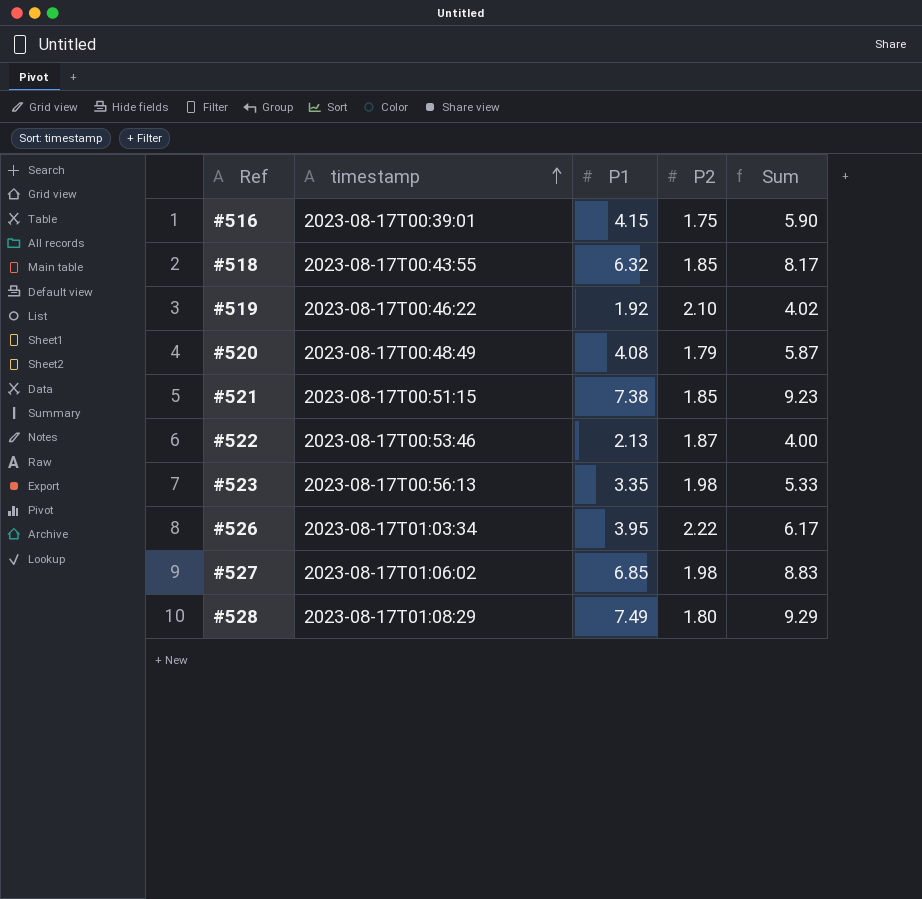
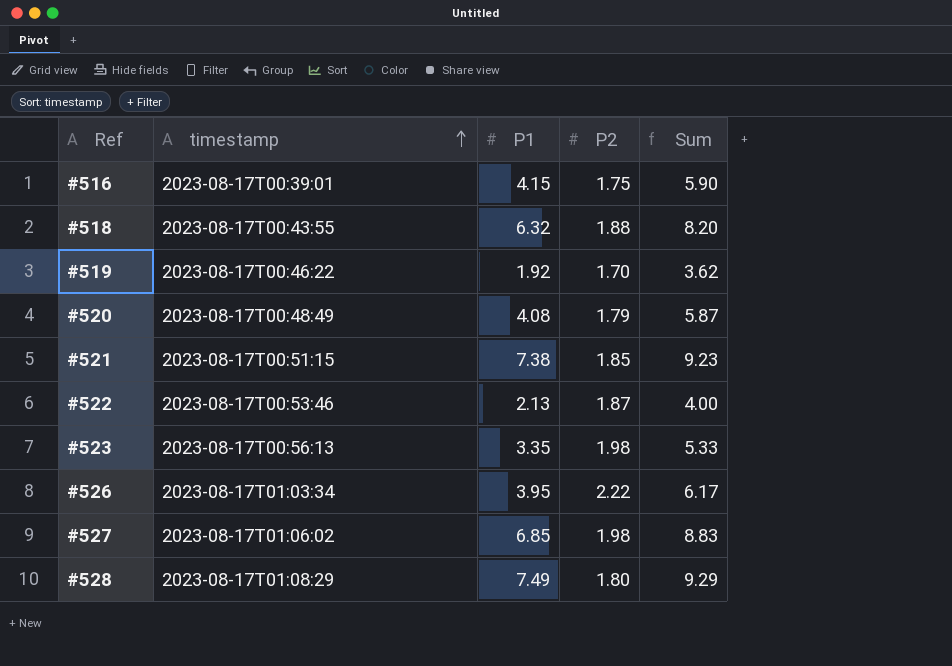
#518 | P2: 1.85 -> 1.88
#518 | Sum: 8.17 -> 8.20
#519 | P2: 2.10 -> 1.70
#519 | Sum: 4.02 -> 3.62

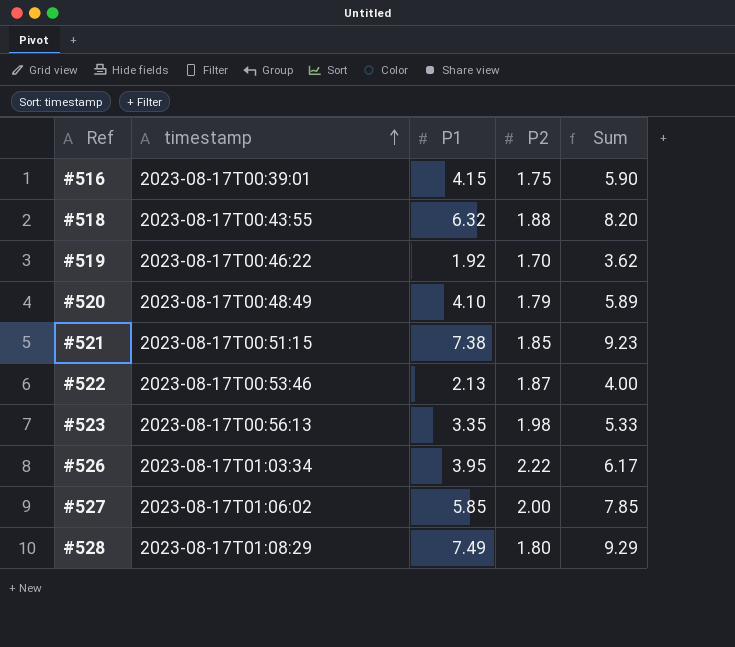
#520 | P1: 4.08 -> 4.10
#520 | Sum: 5.87 -> 5.89
#527 | P1: 6.85 -> 5.85
#527 | P2: 1.98 -> 2.00
#527 | Sum: 8.83 -> 7.85

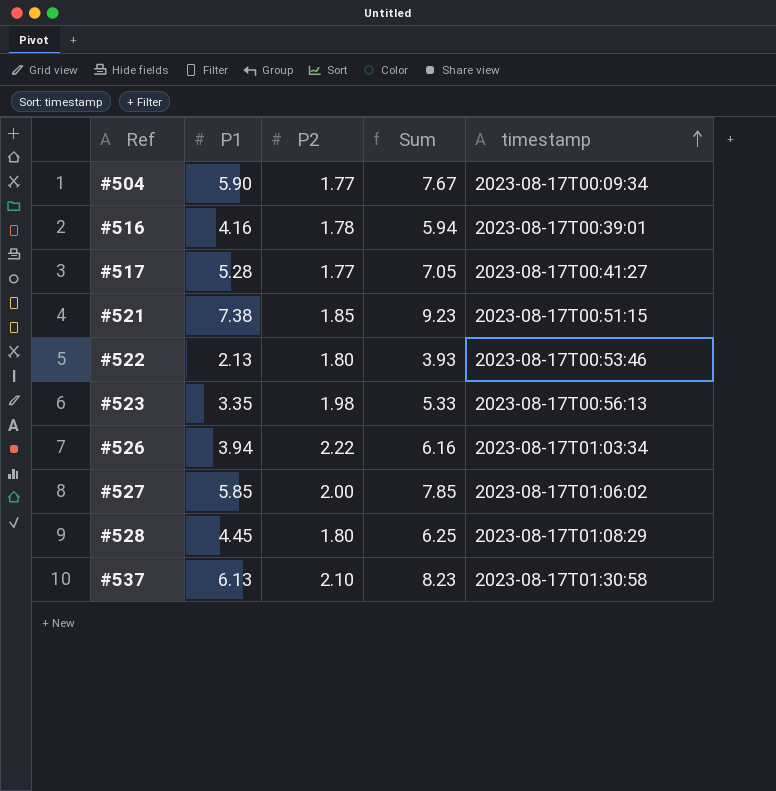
column timestamp | position: 2 -> 5
row #518: 2023-08-17T00:43:55 | 6.32 | 1.88 | 8.20 -> none
row #519: 2023-08-17T00:46:22 | 1.92 | 1.70 | 3.62 -> none
row #520: 2023-08-17T00:48:49 | 4.10 | 1.79 | 5.89 -> none
row #504: none -> 5.90 | 1.77 | 7.67 | 2023-08-17T00:09:34
#516 | P1: 4.15 -> 4.16
#516 | P2: 1.75 -> 1.78
#516 | Sum: 5.90 -> 5.94
row #517: none -> 5.28 | 1.77 | 7.05 | 2023-08-17T00:41:27
#522 | P2: 1.87 -> 1.80
#522 | Sum: 4.00 -> 3.93
#526 | P1: 3.95 -> 3.94
#526 | Sum: 6.17 -> 6.16
#528 | P1: 7.49 -> 4.45
#528 | Sum: 9.29 -> 6.25
row #537: none -> 6.13 | 2.10 | 8.23 | 2023-08-17T01:30:58

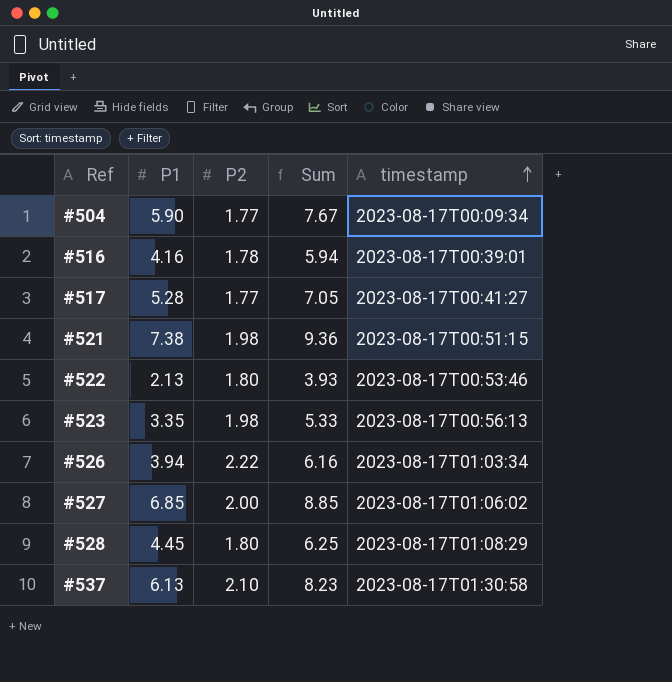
#521 | P2: 1.85 -> 1.98
#521 | Sum: 9.23 -> 9.36
#527 | P1: 5.85 -> 6.85
#527 | Sum: 7.85 -> 8.85

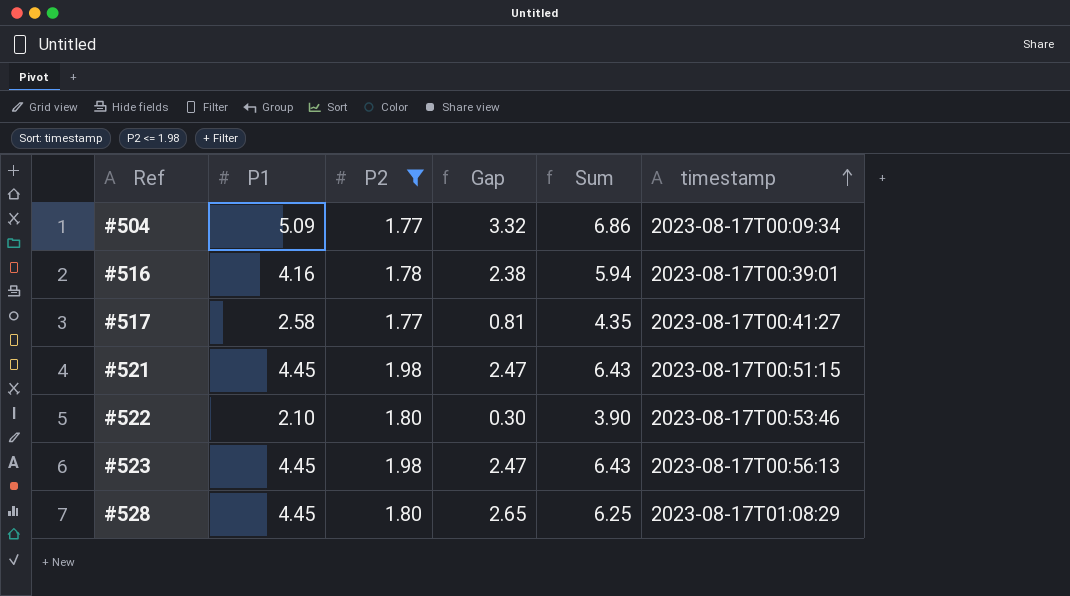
filter: none -> P2 <= 1.98
column Gap | formula: none -> [P1] - [P2]
#504 | P1: 5.90 -> 5.09
#504 | Sum: 7.67 -> 6.86
#517 | P1: 5.28 -> 2.58
#517 | Sum: 7.05 -> 4.35
#521 | P1: 7.38 -> 4.45
#521 | Sum: 9.36 -> 6.43
#522 | P1: 2.13 -> 2.10
#522 | Sum: 3.93 -> 3.90
#523 | P1: 3.35 -> 4.45
#523 | Sum: 5.33 -> 6.43

